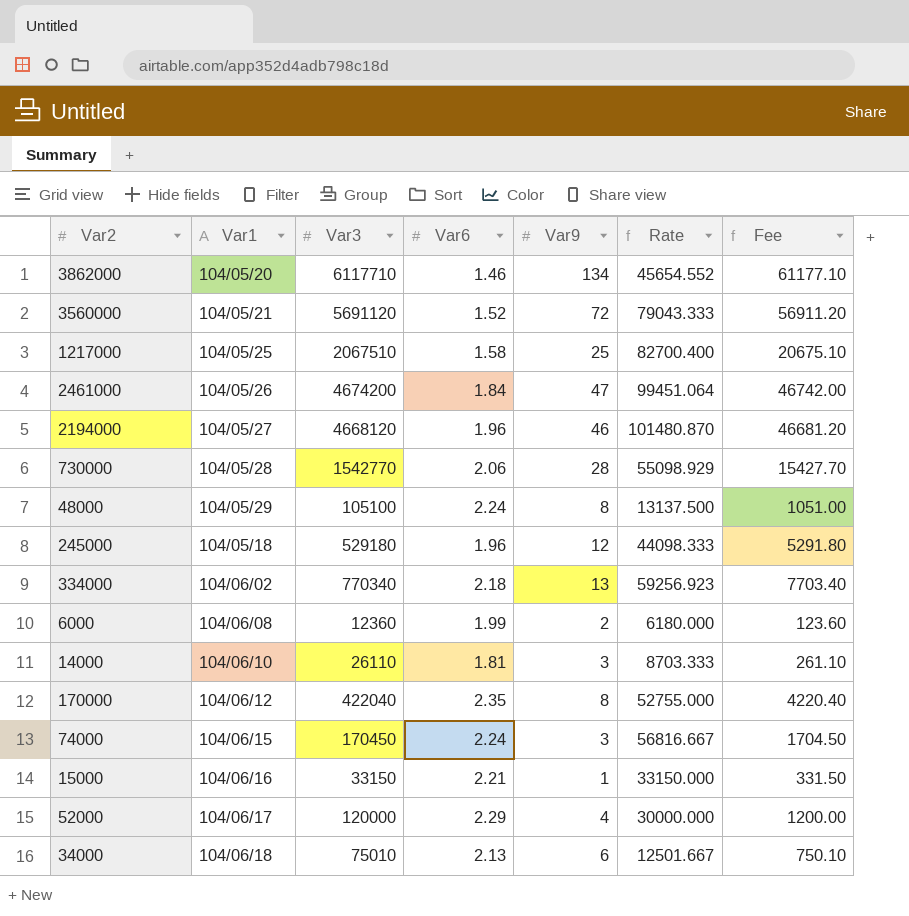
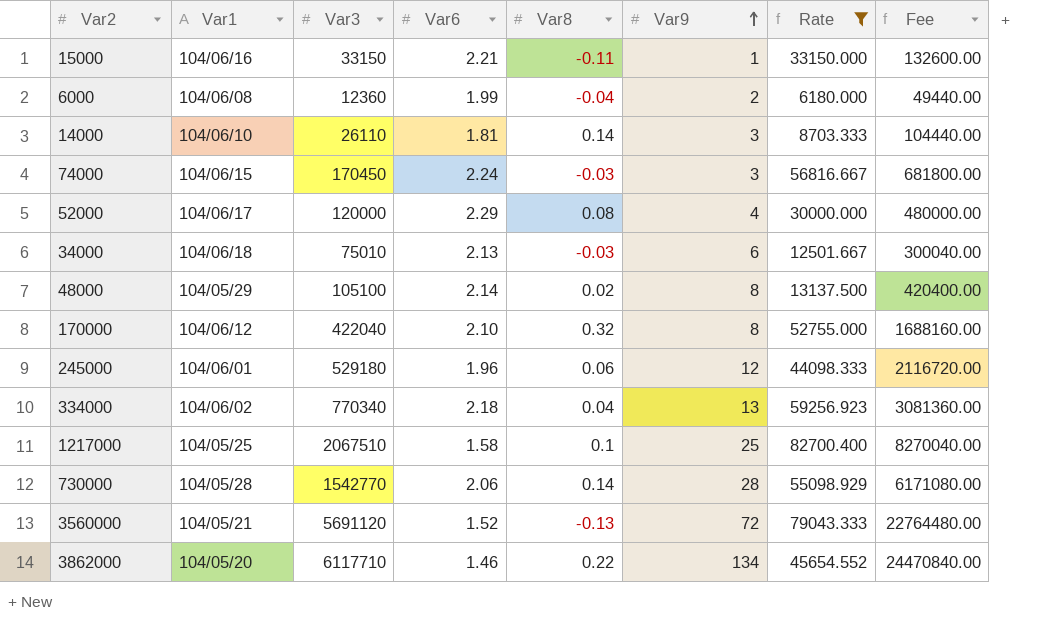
filter: none -> Rate <= 82700.400
row order: none -> Var9 ascending
column Var8 | position: none -> 5
column Fee | formula: [Var3] * 0.01 -> [Var3] * 4
48000 | Var6: 2.24 -> 2.14
170000 | Var6: 2.35 -> 2.10
245000 | Var1: 104/05/18 -> 104/06/01

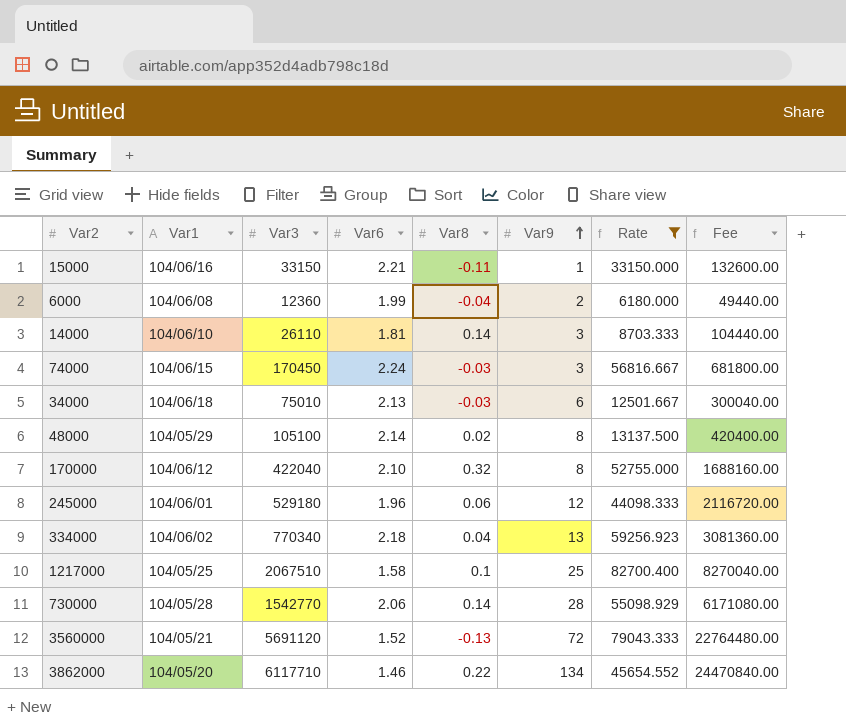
row 52000: 104/06/17 | 120000 | 2.29 | 0.08 | 4 | 30000.000 | 480000.00 -> none

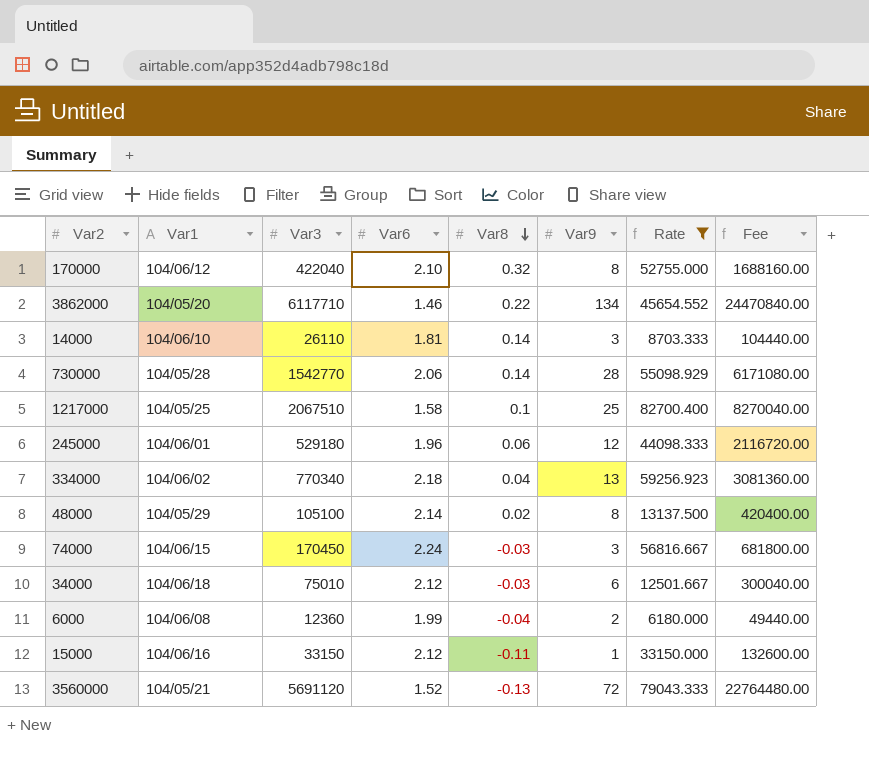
row order: Var9 ascending -> Var8 descending
34000 | Var6: 2.13 -> 2.12
15000 | Var6: 2.21 -> 2.12

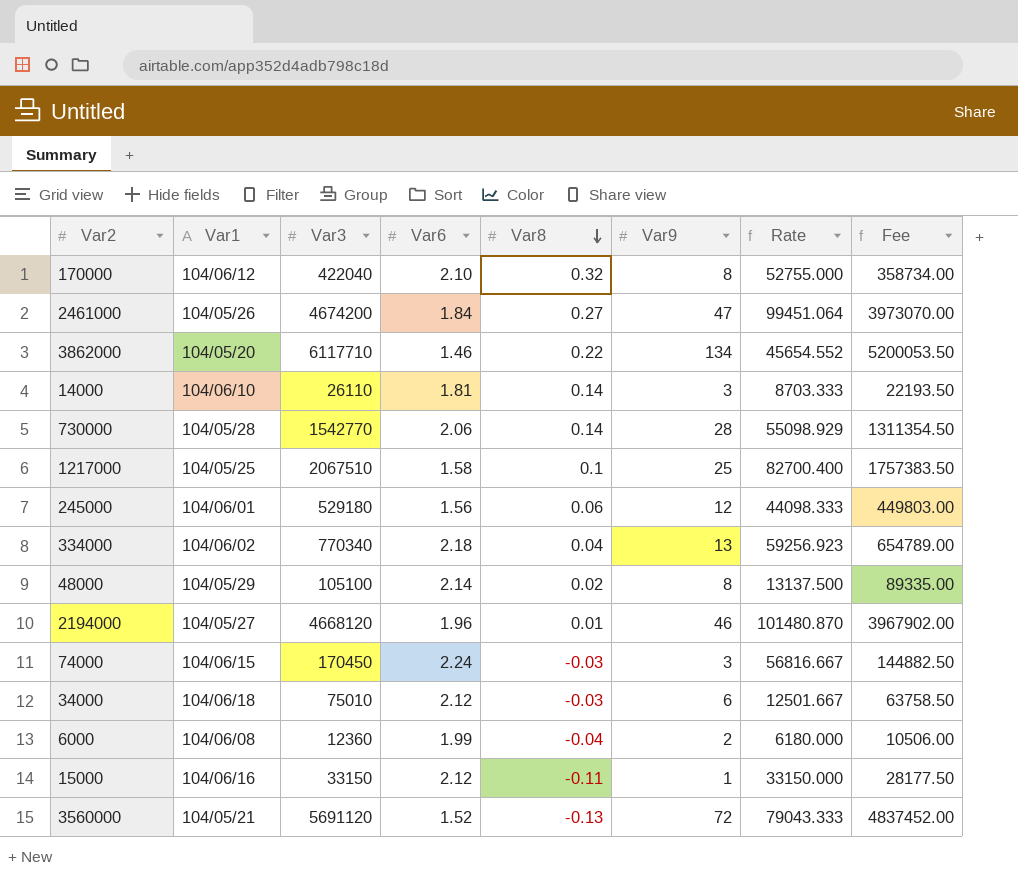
filter: Rate <= 82700.400 -> none
column Fee | formula: [Var3] * 4 -> [Var3] * 0.85
245000 | Var6: 1.96 -> 1.56

